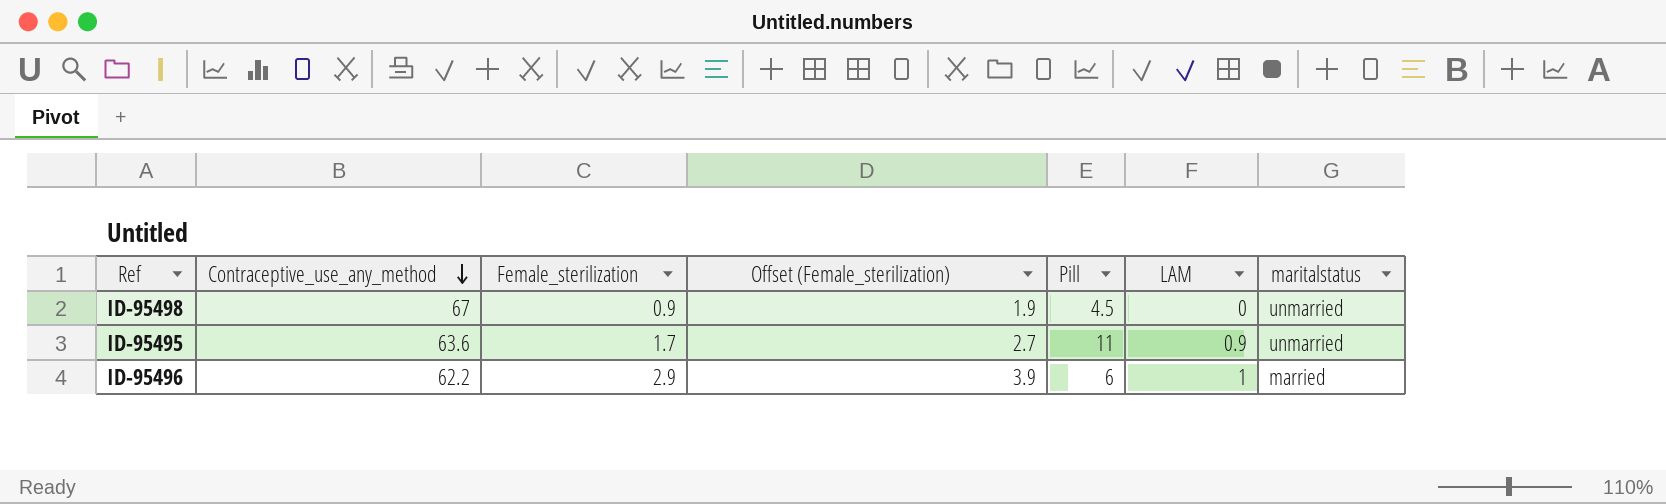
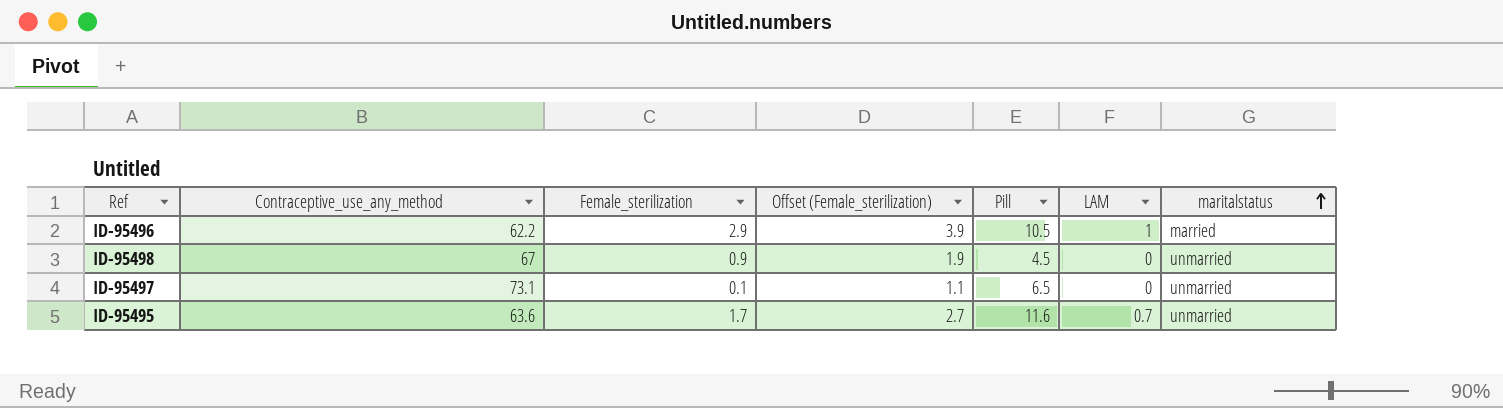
row order: Contraceptive_use_any_method descending -> maritalstatus ascending
ID-95496 | Pill: 6 -> 10.5
row ID-95497: none -> 73.1 | 0.1 | 1.1 | 6.5 | 0 | unmarried
ID-95495 | Pill: 11 -> 11.6
ID-95495 | LAM: 0.9 -> 0.7

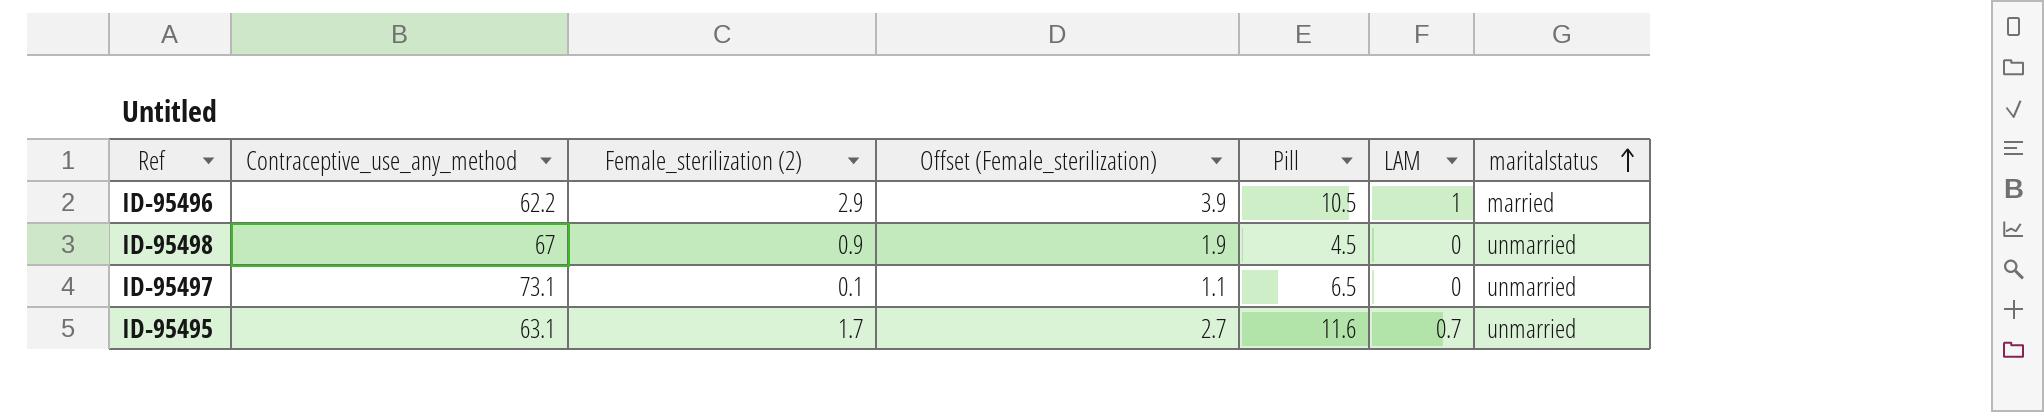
column name: Female_sterilization -> Female_sterilization (2)
ID-95495 | Contraceptive_use_any_method: 63.6 -> 63.1

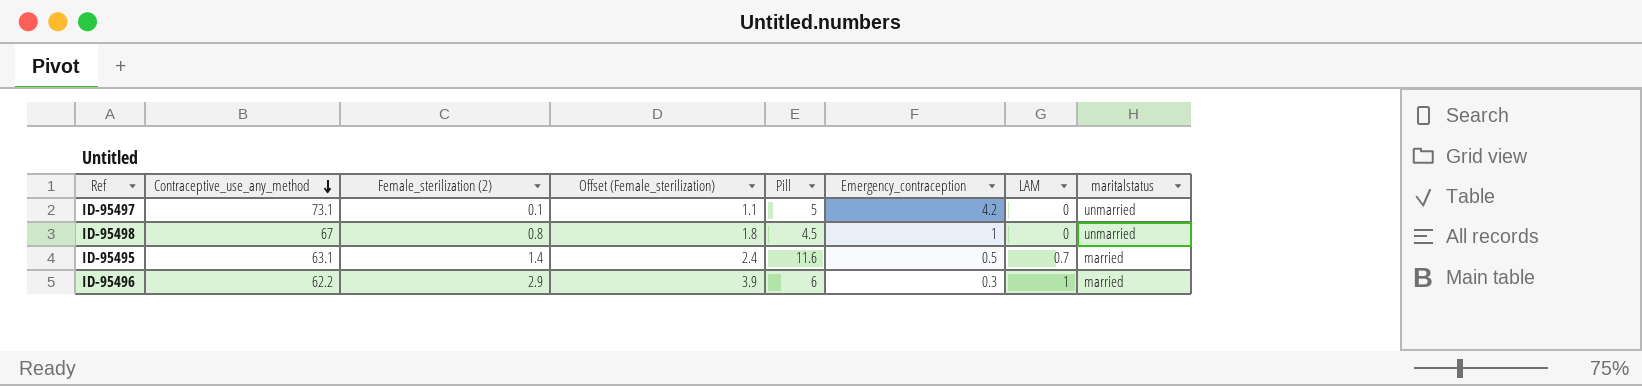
row order: maritalstatus ascending -> Contraceptive_use_any_method descending
column Emergency_contraception | position: none -> 6
ID-95497 | Pill: 6.5 -> 5
ID-95498 | Female_sterilization (2): 0.9 -> 0.8
ID-95498 | Offset (Female_sterilization): 1.9 -> 1.8
ID-95495 | Female_sterilization (2): 1.7 -> 1.4
ID-95495 | Offset (Female_sterilization): 2.7 -> 2.4
ID-95495 | maritalstatus: unmarried -> married
ID-95496 | Pill: 10.5 -> 6

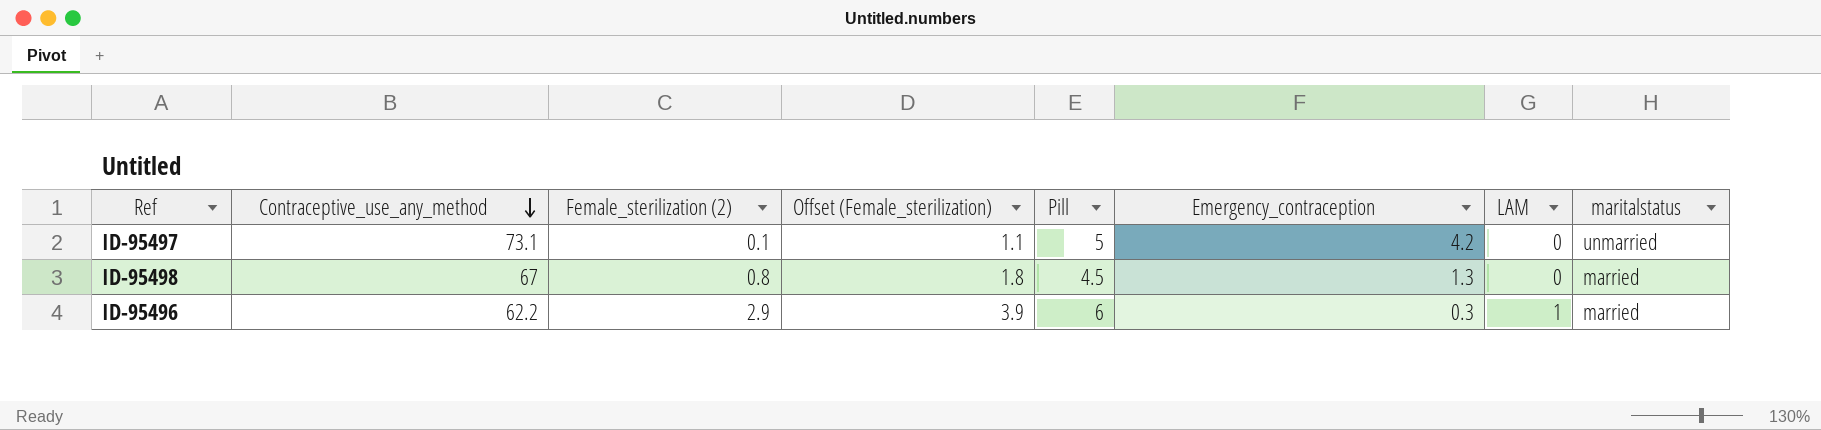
row ID-95495: 63.1 | 1.4 | 2.4 | 11.6 | 0.5 | 0.7 | married -> none
ID-95498 | Emergency_contraception: 1 -> 1.3
ID-95498 | maritalstatus: unmarried -> married

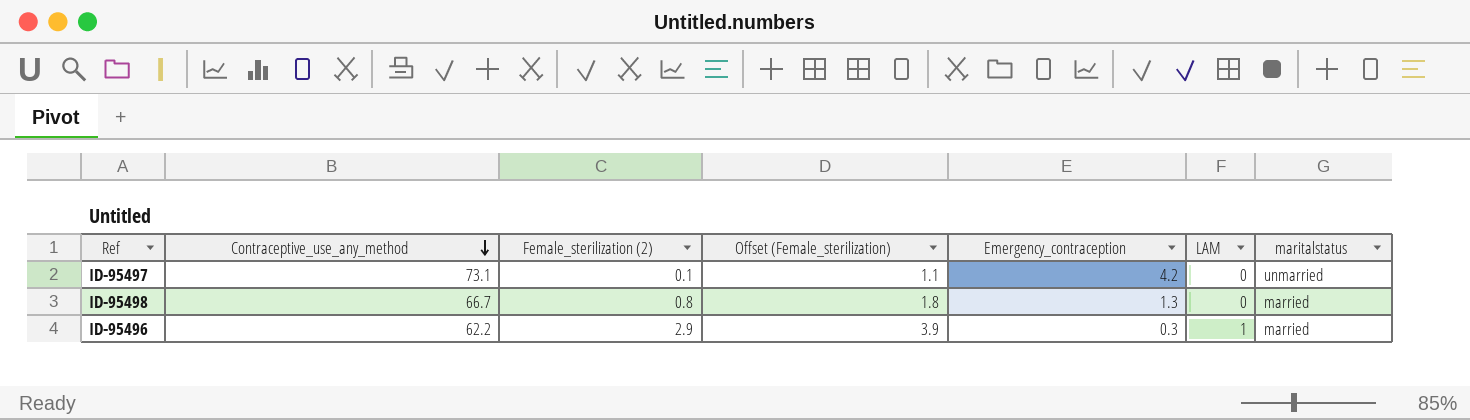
column Pill | position: 5 -> none
ID-95498 | Contraceptive_use_any_method: 67 -> 66.7

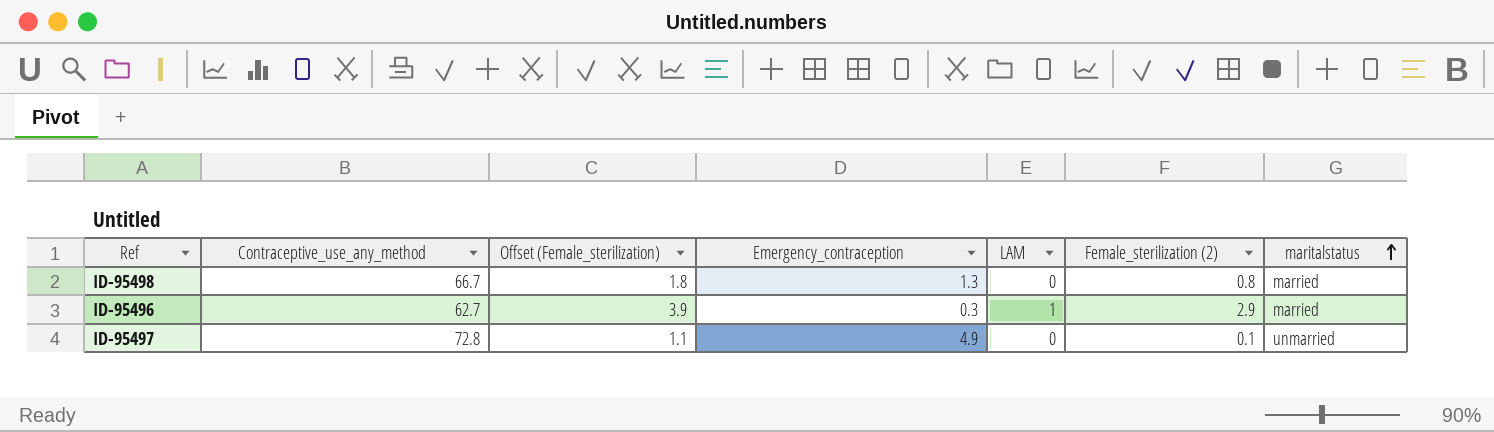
row order: Contraceptive_use_any_method descending -> maritalstatus ascending
column Female_sterilization (2) | position: 3 -> 6
ID-95496 | Contraceptive_use_any_method: 62.2 -> 62.7
ID-95497 | Contraceptive_use_any_method: 73.1 -> 72.8
ID-95497 | Emergency_contraception: 4.2 -> 4.9

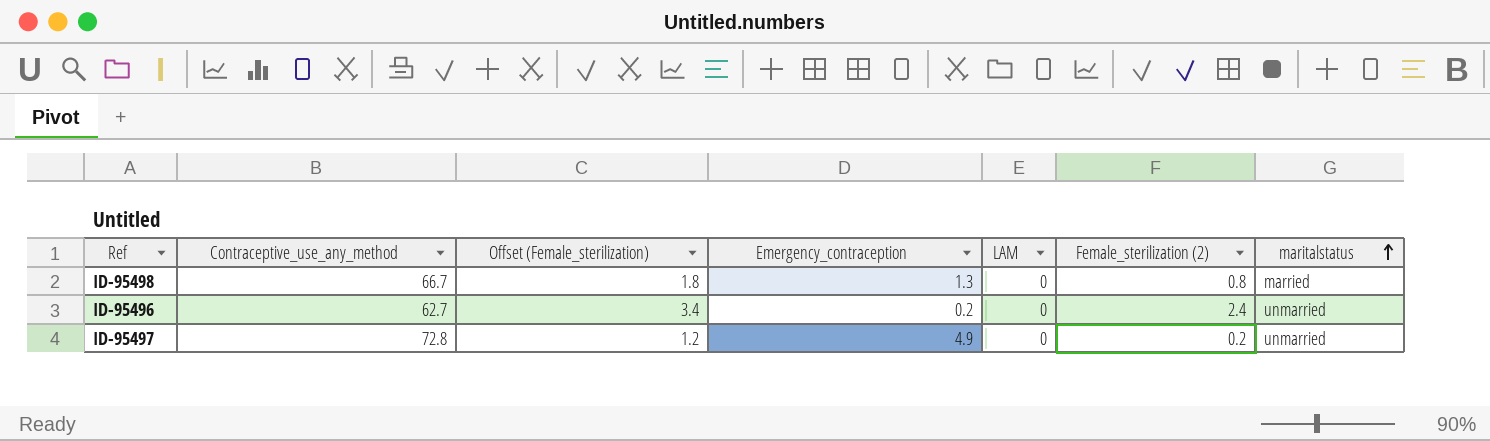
ID-95496 | Offset (Female_sterilization): 3.9 -> 3.4
ID-95496 | Emergency_contraception: 0.3 -> 0.2
ID-95496 | LAM: 1 -> 0
ID-95496 | Female_sterilization (2): 2.9 -> 2.4
ID-95496 | maritalstatus: married -> unmarried
ID-95497 | Offset (Female_sterilization): 1.1 -> 1.2
ID-95497 | Female_sterilization (2): 0.1 -> 0.2

